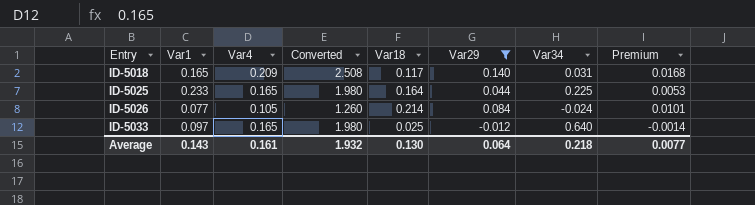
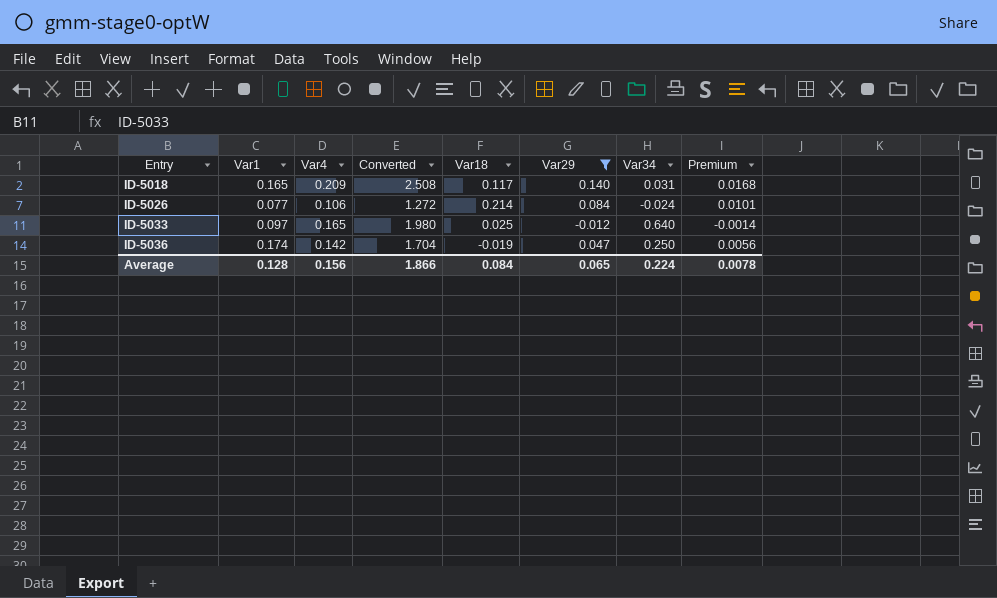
row ID-5025: 0.233 | 0.165 | 1.980 | 0.164 | 0.044 | 0.225 | 0.0053 -> none
ID-5026 | Var4: 0.105 -> 0.106
ID-5026 | Converted: 1.260 -> 1.272
row ID-5036: none -> 0.174 | 0.142 | 1.704 | -0.019 | 0.047 | 0.250 | 0.0056
Average | Var1: 0.143 -> 0.128
Average | Var4: 0.161 -> 0.156
Average | Converted: 1.932 -> 1.866
Average | Var18: 0.130 -> 0.084
Average | Var29: 0.064 -> 0.065
Average | Var34: 0.218 -> 0.224
Average | Premium: 0.0077 -> 0.0078

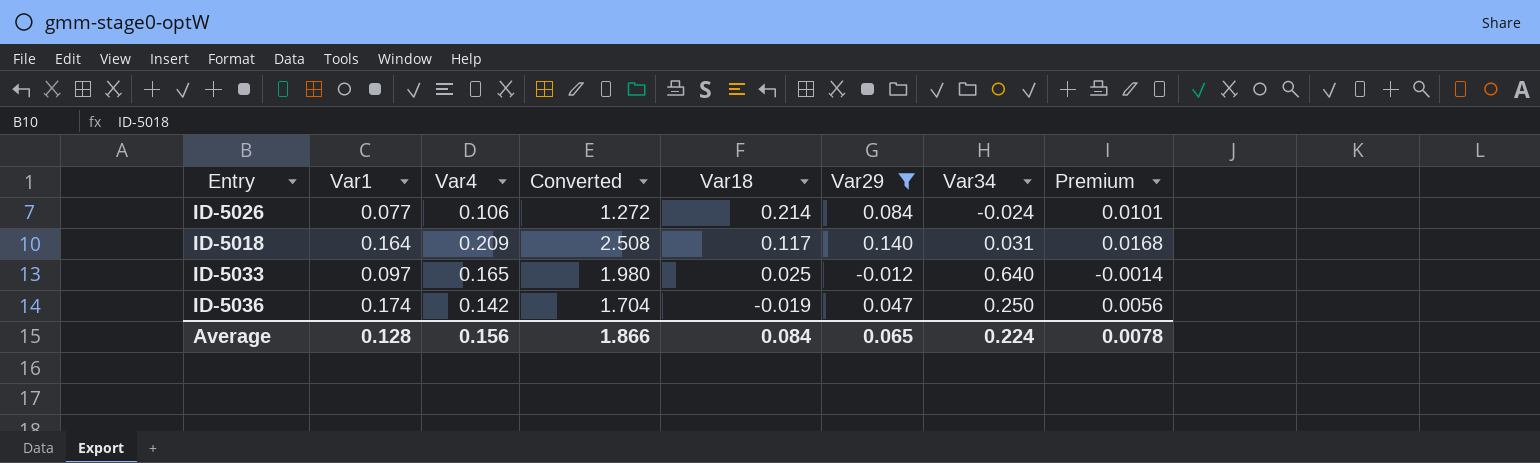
row order: Entry ascending -> Var18 descending
ID-5018 | Var1: 0.165 -> 0.164

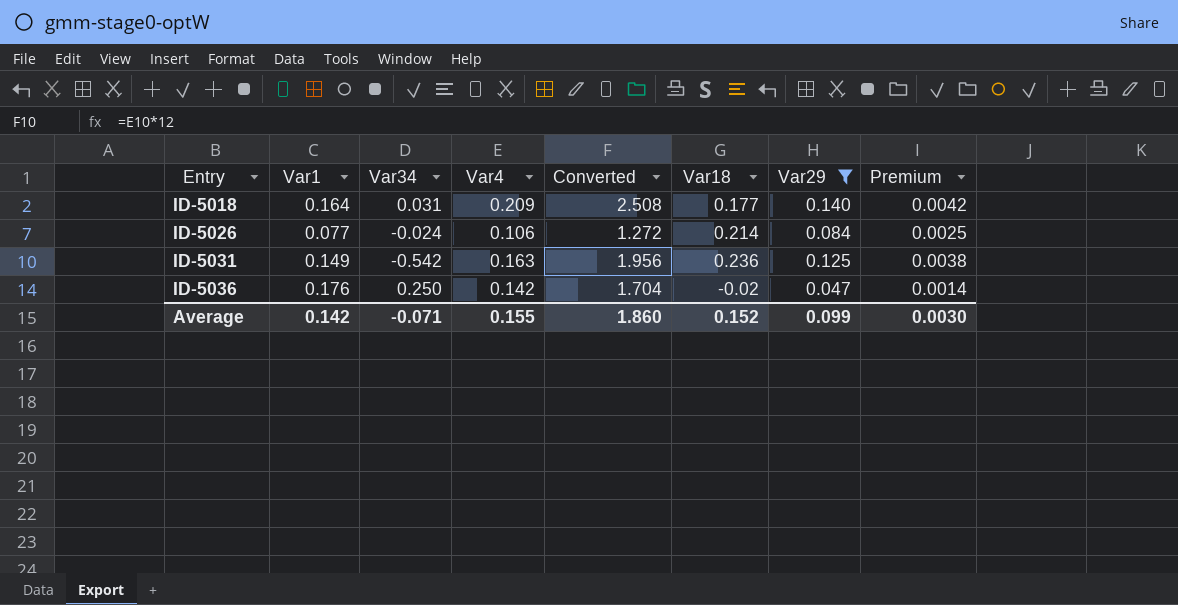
row order: Var18 descending -> Entry ascending
column Var34 | position: 7 -> 3
column Premium | formula: [Var29] * 0.12 -> [Var29] * 0.03
row ID-5033: 0.097 | 0.165 | 1.980 | 0.025 | -0.012 | 0.640 | -0.0014 -> none
ID-5018 | Var18: 0.117 -> 0.177
row ID-5031: none -> 0.149 | -0.542 | 0.163 | 1.956 | 0.236 | 0.125 | 0.0038
ID-5036 | Var1: 0.174 -> 0.176
ID-5036 | Var18: -0.019 -> -0.02
Average | Var1: 0.128 -> 0.142
Average | Var34: 0.224 -> -0.071
Average | Var4: 0.156 -> 0.155
Average | Converted: 1.866 -> 1.860
Average | Var18: 0.084 -> 0.152
Average | Var29: 0.065 -> 0.099
Average | Premium: 0.0078 -> 0.0030

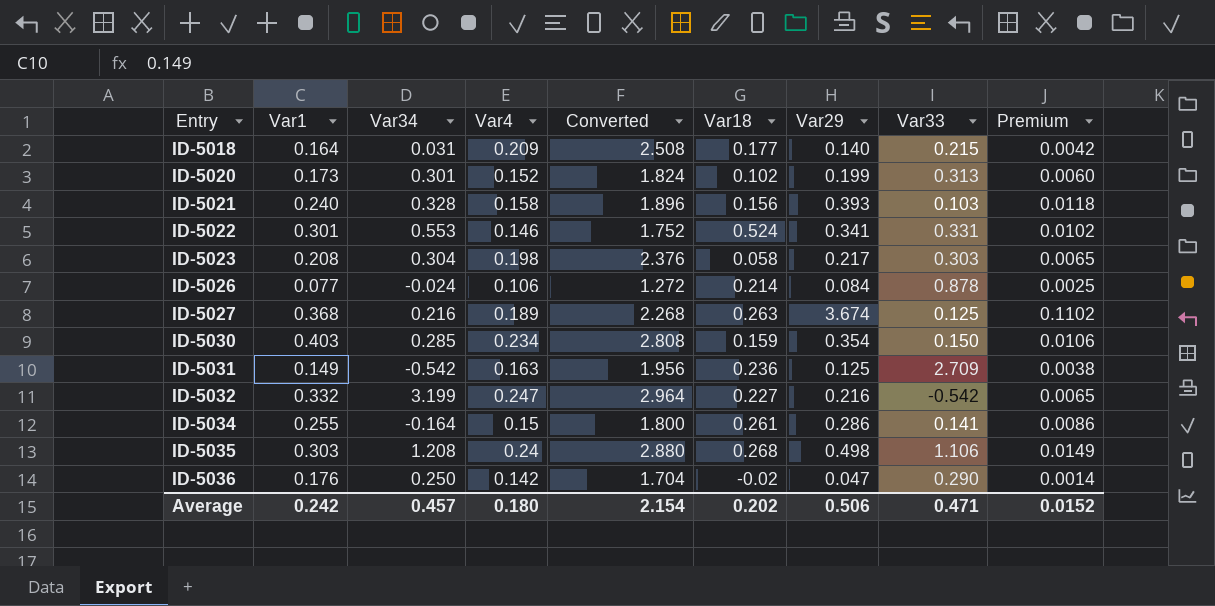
filter: Var29 <= 0.140 -> none
column Var33 | position: none -> 8
Average | Var1: 0.142 -> 0.242
Average | Var34: -0.071 -> 0.457
Average | Var4: 0.155 -> 0.180
Average | Converted: 1.860 -> 2.154
Average | Var18: 0.152 -> 0.202
Average | Var29: 0.099 -> 0.506
Average | Premium: 0.0030 -> 0.0152

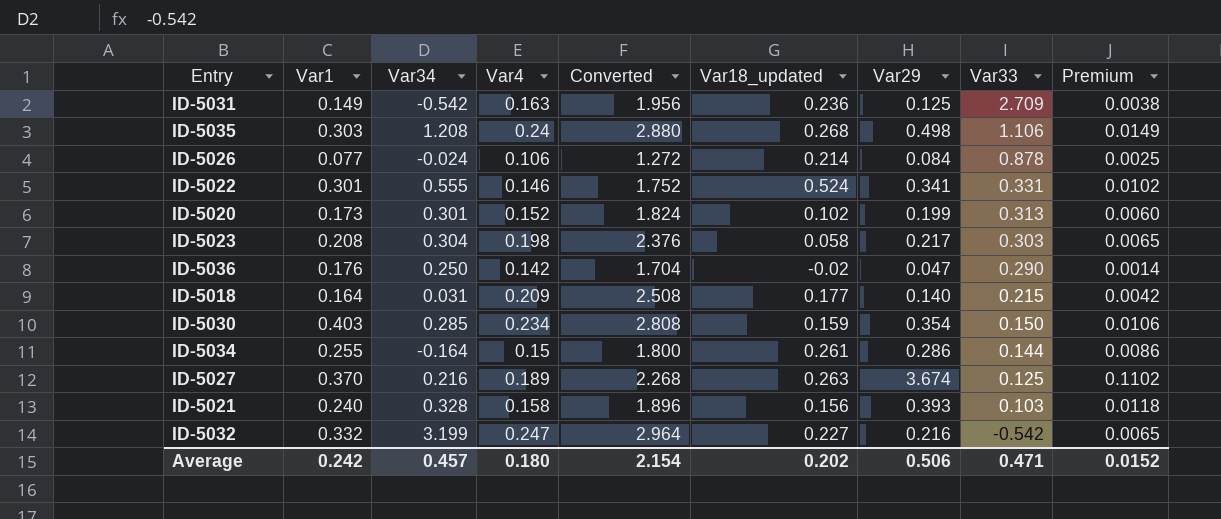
row order: Entry ascending -> Var33 descending
column name: Var18 -> Var18_updated
ID-5022 | Var34: 0.553 -> 0.555
ID-5034 | Var33: 0.141 -> 0.144
ID-5027 | Var1: 0.368 -> 0.370

